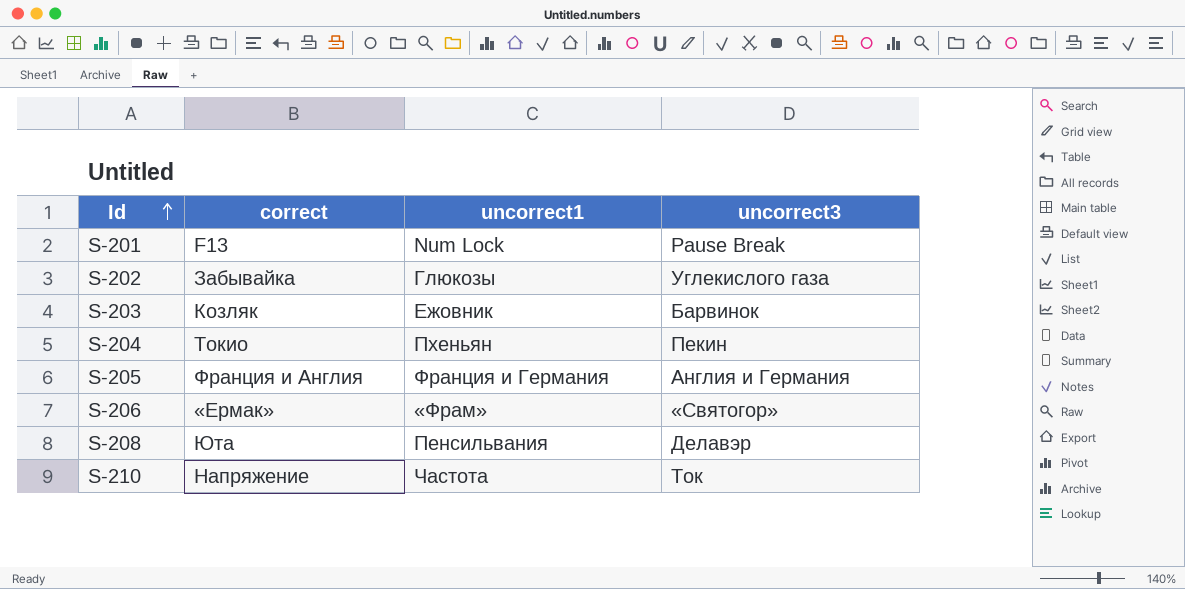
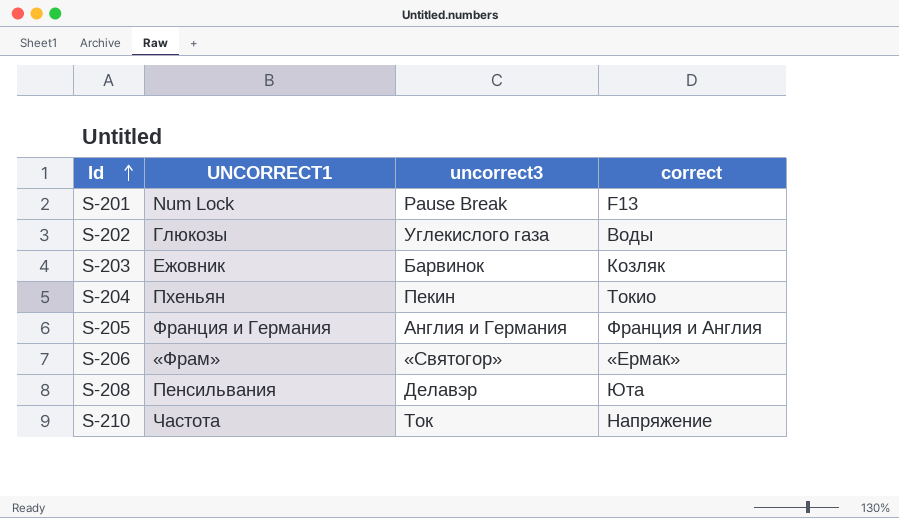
column name: uncorrect1 -> UNCORRECT1
column correct | position: 2 -> 4
S-202 | correct: Забывайка -> Воды

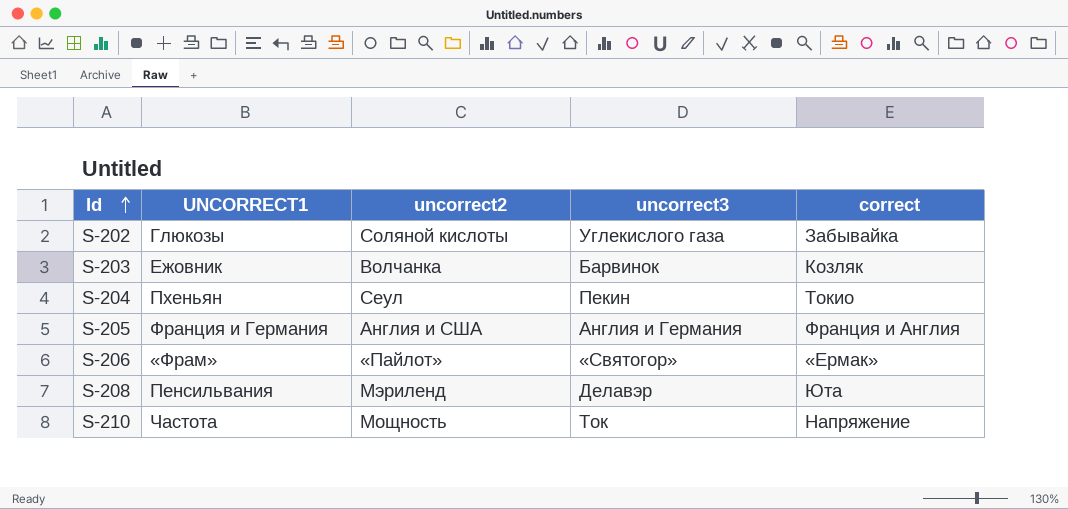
column uncorrect2 | position: none -> 3
row S-201: Num Lock | Pause Break | F13 -> none
S-202 | correct: Воды -> Забывайка

